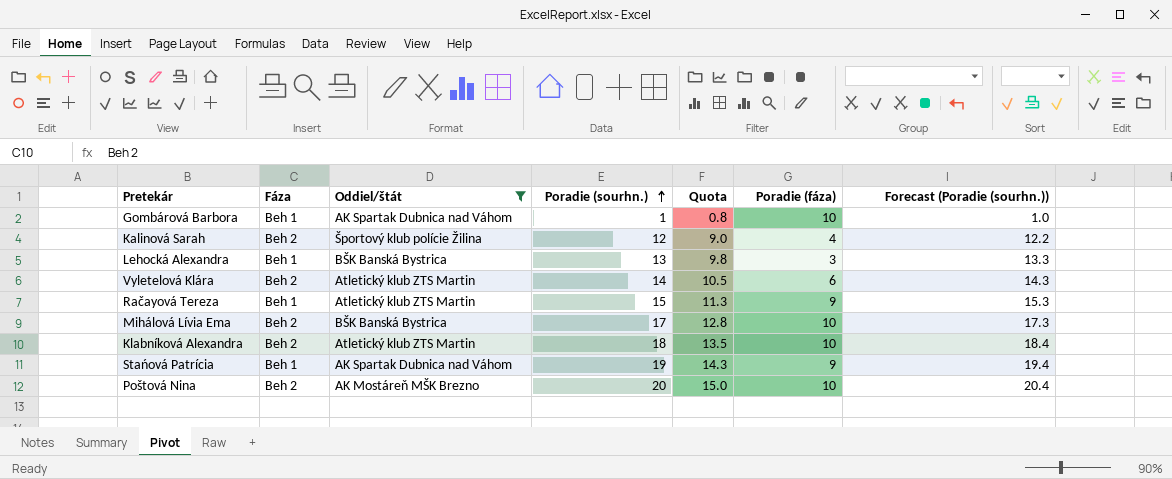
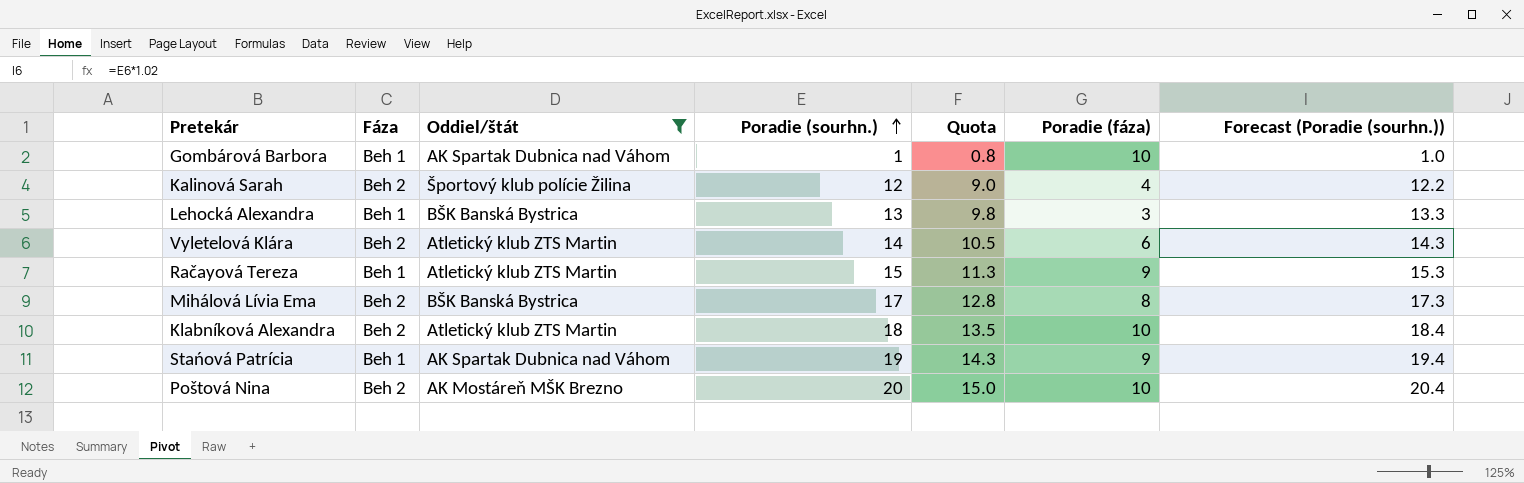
Mihálová Lívia Ema | Poradie (fáza): 10 -> 8

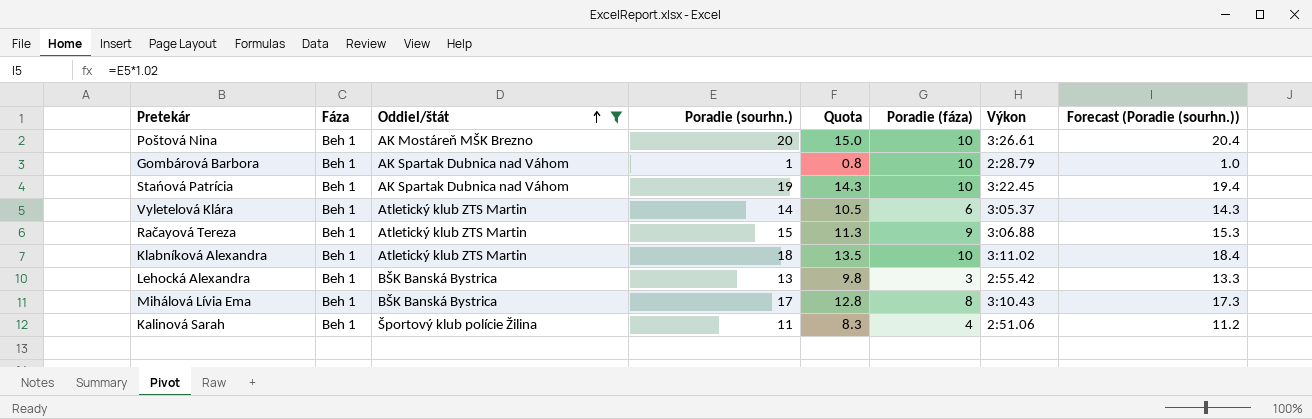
row order: Poradie (sourhn.) ascending -> Oddiel/štát ascending
column Výkon | position: none -> 7
Poštová Nina | Fáza: Beh 2 -> Beh 1
Stańová Patrícia | Poradie (fáza): 9 -> 10
Vyletelová Klára | Fáza: Beh 2 -> Beh 1
Klabníková Alexandra | Fáza: Beh 2 -> Beh 1
Mihálová Lívia Ema | Fáza: Beh 2 -> Beh 1
Kalinová Sarah | Fáza: Beh 2 -> Beh 1
Kalinová Sarah | Poradie (sourhn.): 12 -> 11
Kalinová Sarah | Quota: 9.0 -> 8.3
Kalinová Sarah | Forecast (Poradie (sourhn.)): 12.2 -> 11.2

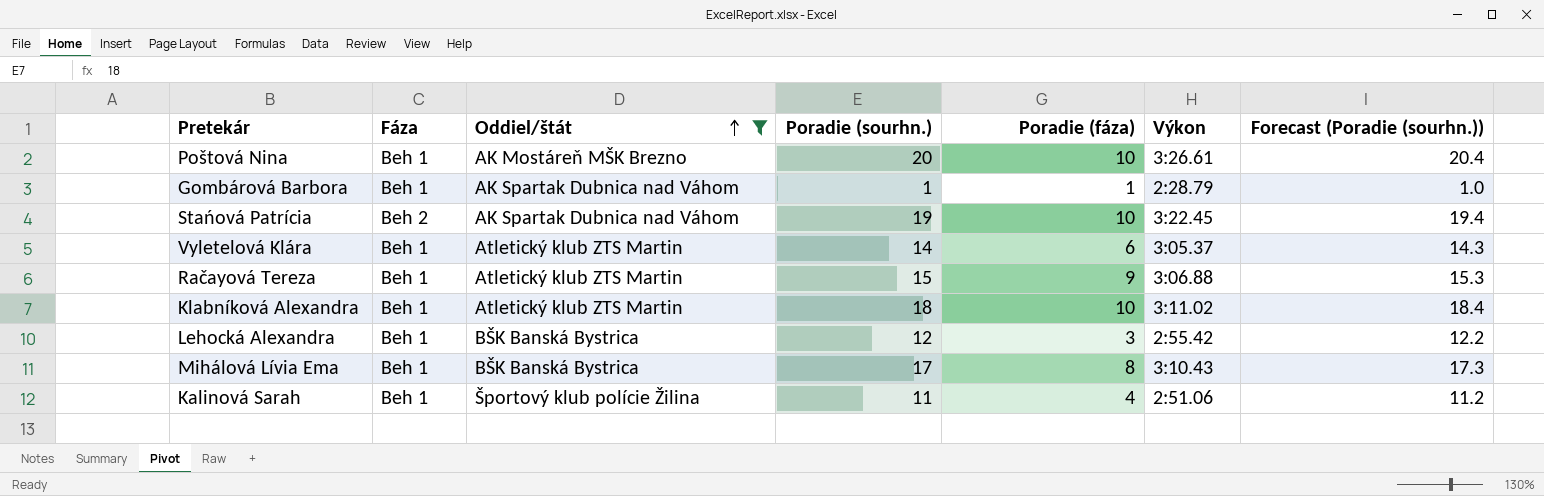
column Quota | formula: [Poradie (sourhn.)] * 0.75 -> none
Gombárová Barbora | Poradie (fáza): 10 -> 1
Stańová Patrícia | Fáza: Beh 1 -> Beh 2
Lehocká Alexandra | Poradie (sourhn.): 13 -> 12
Lehocká Alexandra | Forecast (Poradie (sourhn.)): 13.3 -> 12.2

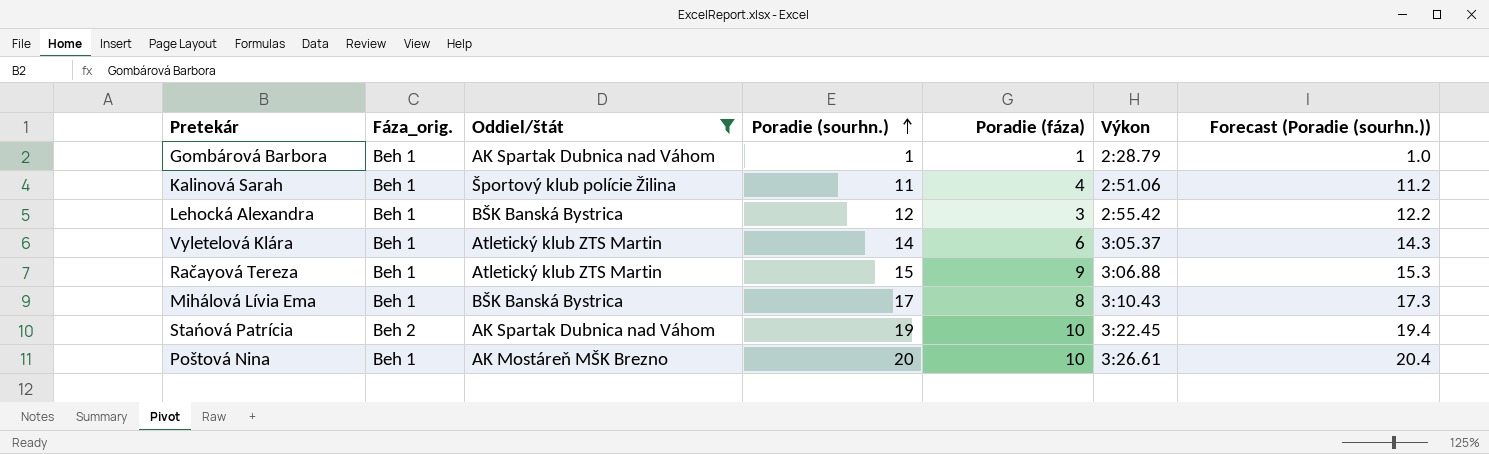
row order: Oddiel/štát ascending -> Poradie (sourhn.) ascending
column name: Fáza -> Fáza_orig.
row Klabníková Alexandra: Beh 1 | Atletický klub ZTS Martin | 18 | 10 | 3:11.02 | 18.4 -> none

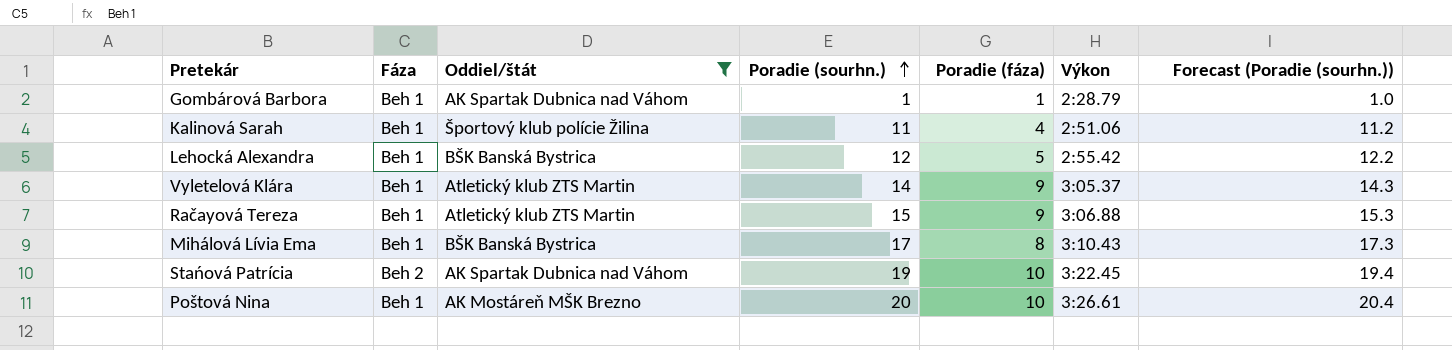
column name: Fáza_orig. -> Fáza
Lehocká Alexandra | Poradie (fáza): 3 -> 5
Vyletelová Klára | Poradie (fáza): 6 -> 9

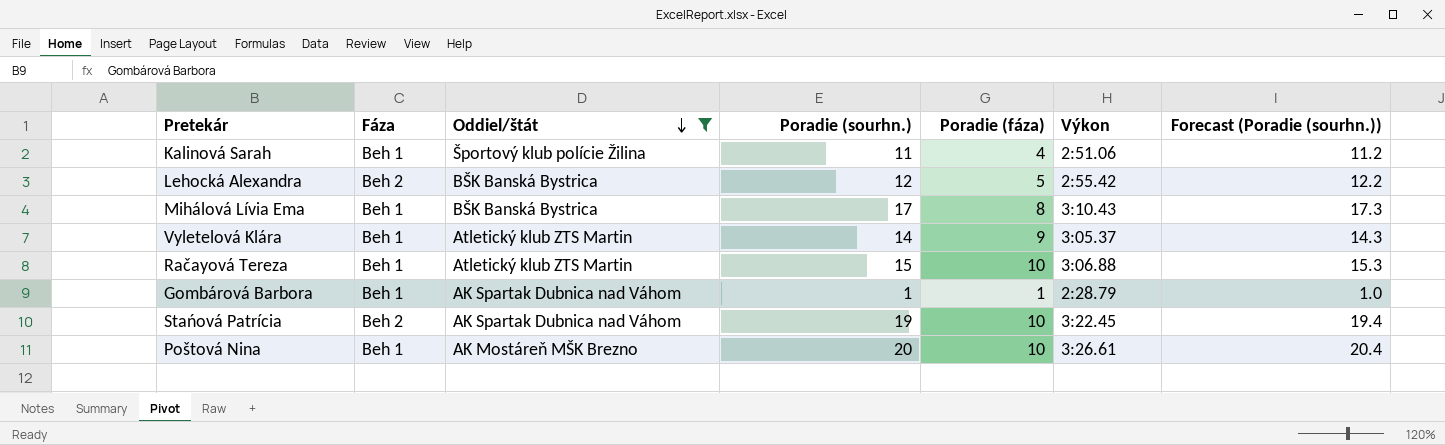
row order: Poradie (sourhn.) ascending -> Oddiel/štát descending
Lehocká Alexandra | Fáza: Beh 1 -> Beh 2
Račayová Tereza | Poradie (fáza): 9 -> 10

